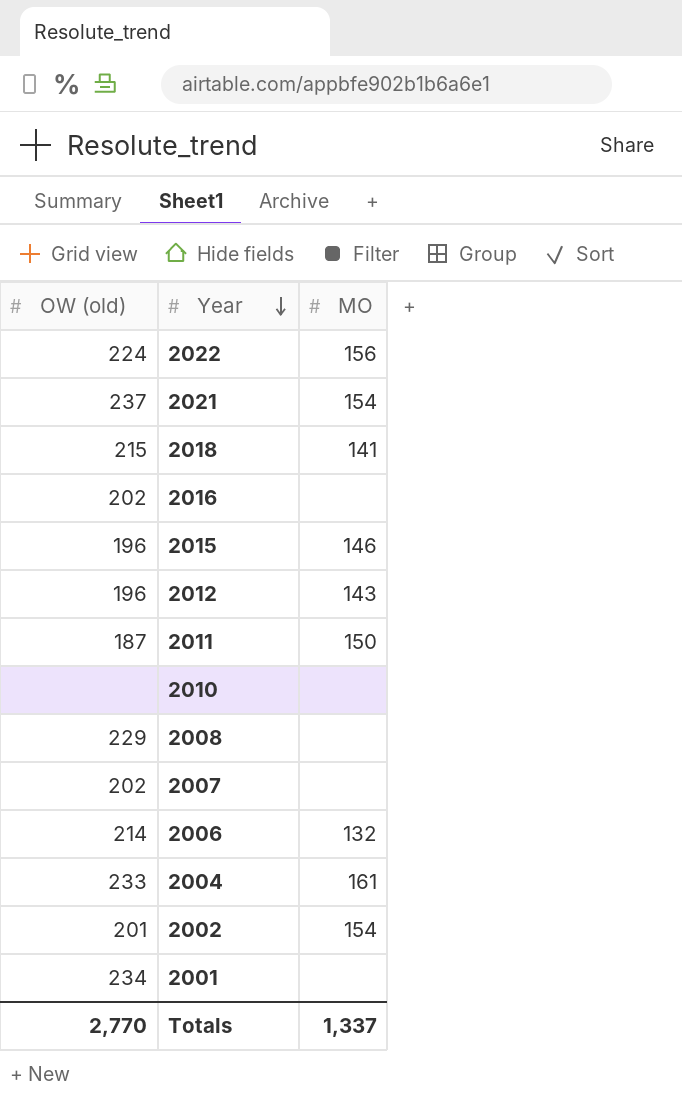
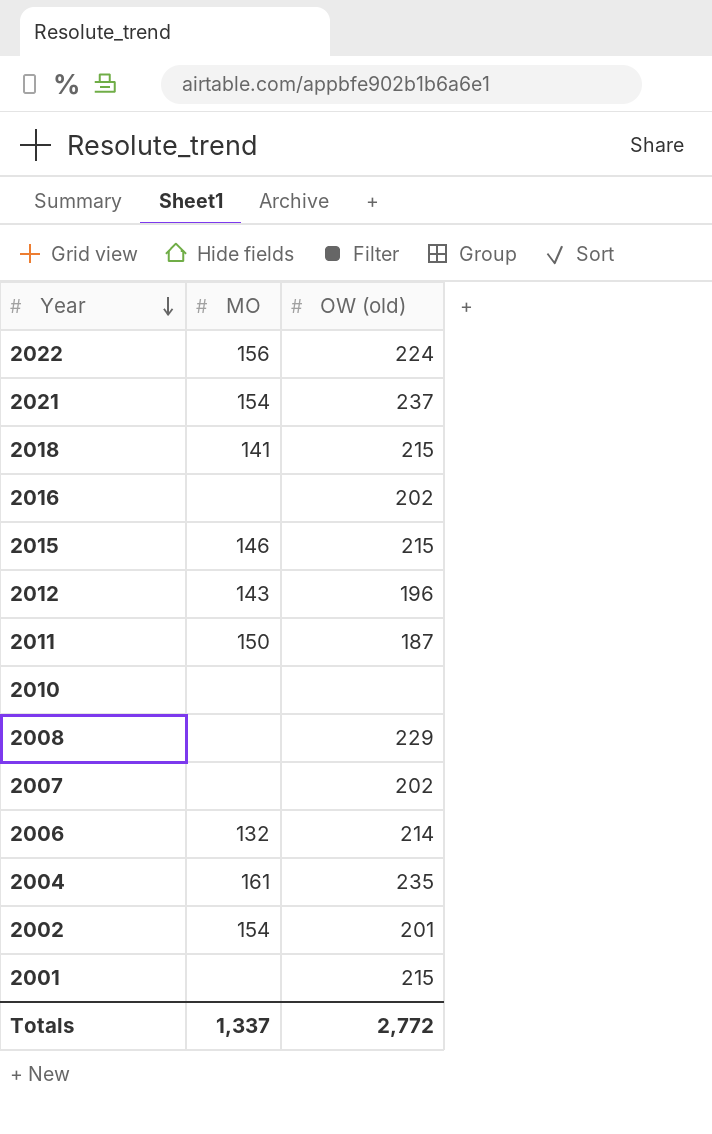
column OW (old) | position: 1 -> 3
2015 | OW (old): 196 -> 215
2004 | OW (old): 233 -> 235
2001 | OW (old): 234 -> 215
Totals | OW (old): 2,770 -> 2,772

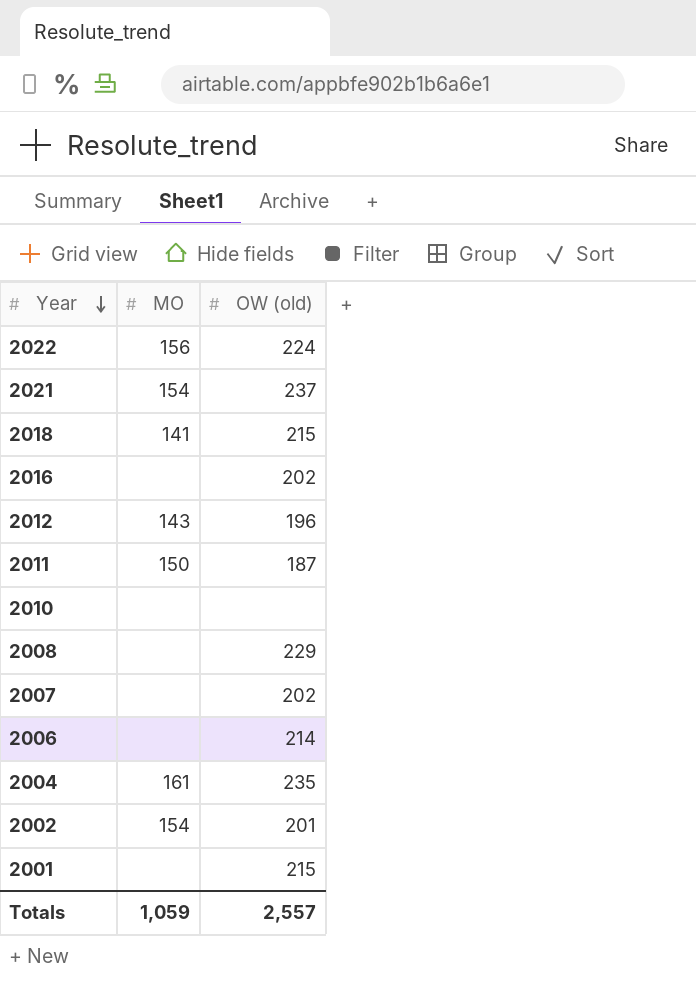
row 2015: 146 | 215 -> none
2006 | MO: 132 -> none
Totals | MO: 1,337 -> 1,059
Totals | OW (old): 2,772 -> 2,557

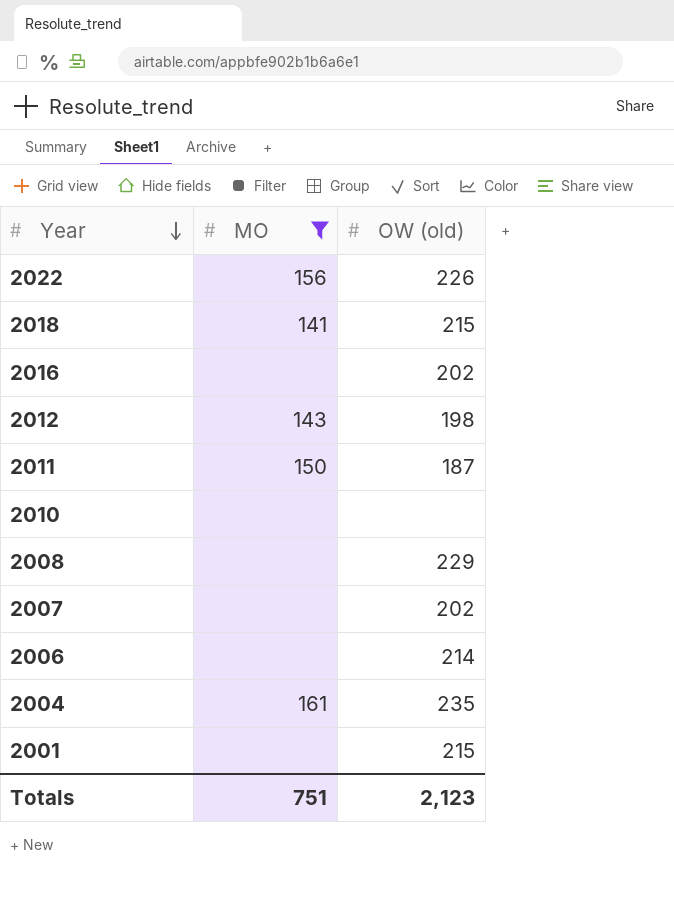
filter: none -> MO != 154
2022 | OW (old): 224 -> 226
2012 | OW (old): 196 -> 198
Totals | MO: 1,059 -> 751
Totals | OW (old): 2,557 -> 2,123

